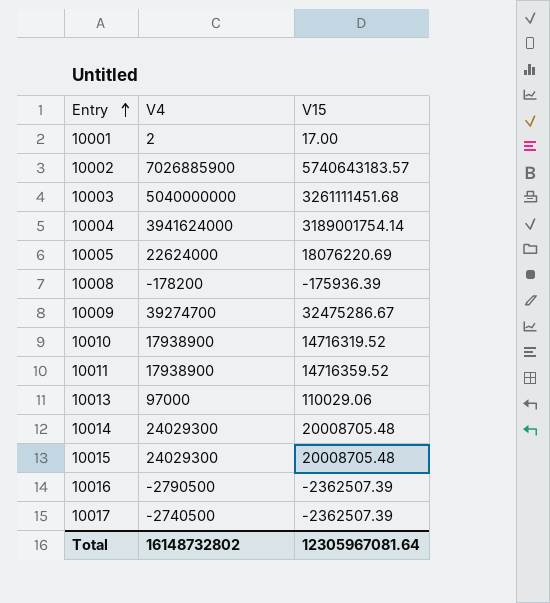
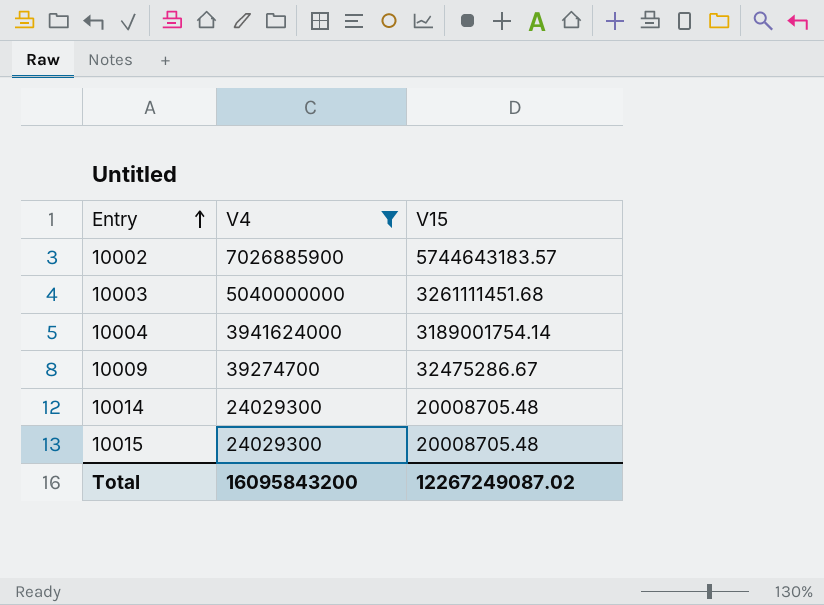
filter: none -> V4 >= 24029300
10002 | V15: 5740643183.57 -> 5744643183.57
Total | V4: 16148732802 -> 16095843200
Total | V15: 12305967081.64 -> 12267249087.02

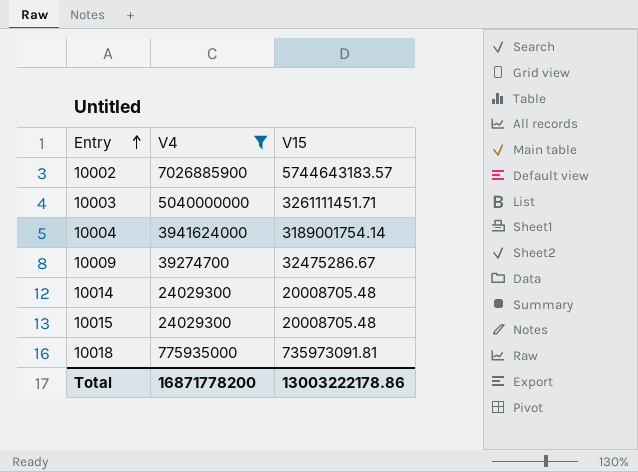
10003 | V15: 3261111451.68 -> 3261111451.71
row 10018: none -> 775935000 | 735973091.81
Total | V4: 16095843200 -> 16871778200
Total | V15: 12267249087.02 -> 13003222178.86

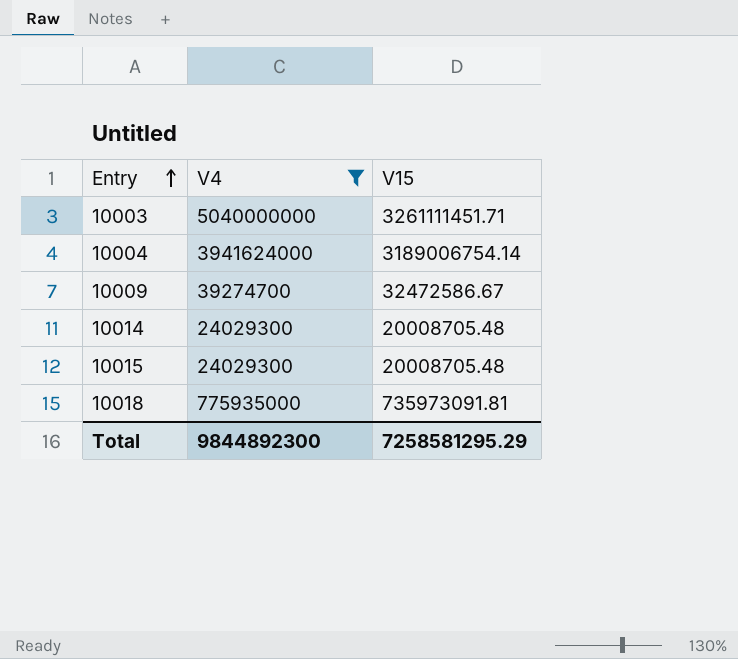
row 10002: 7026885900 | 5744643183.57 -> none
10004 | V15: 3189001754.14 -> 3189006754.14
10009 | V15: 32475286.67 -> 32472586.67
Total | V4: 16871778200 -> 9844892300
Total | V15: 13003222178.86 -> 7258581295.29

